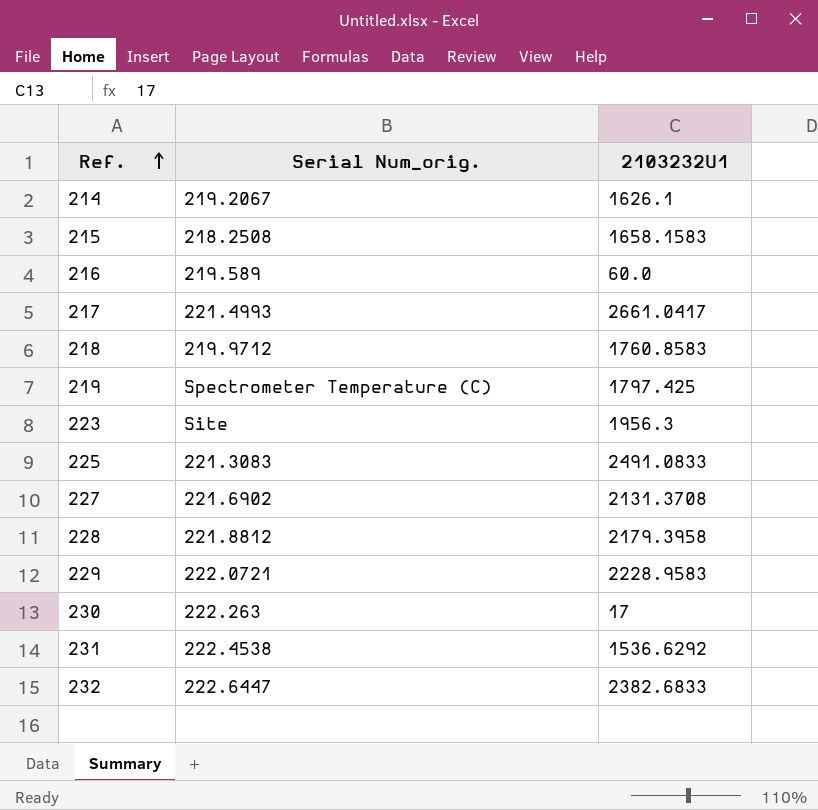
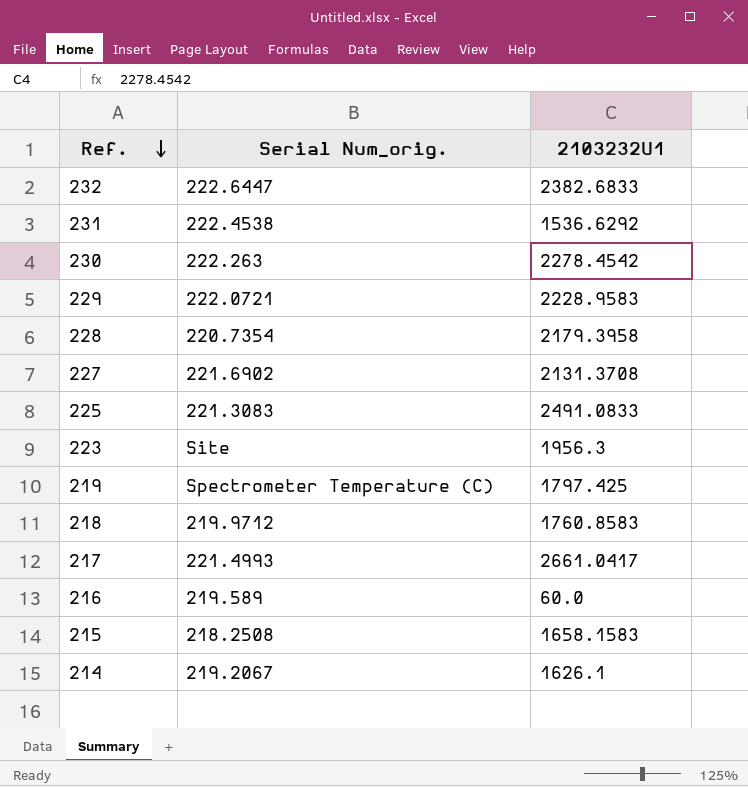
row order: Ref. ascending -> Ref. descending
230 | 2103232U1: 17 -> 2278.4542
228 | Serial Num_orig.: 221.8812 -> 220.7354

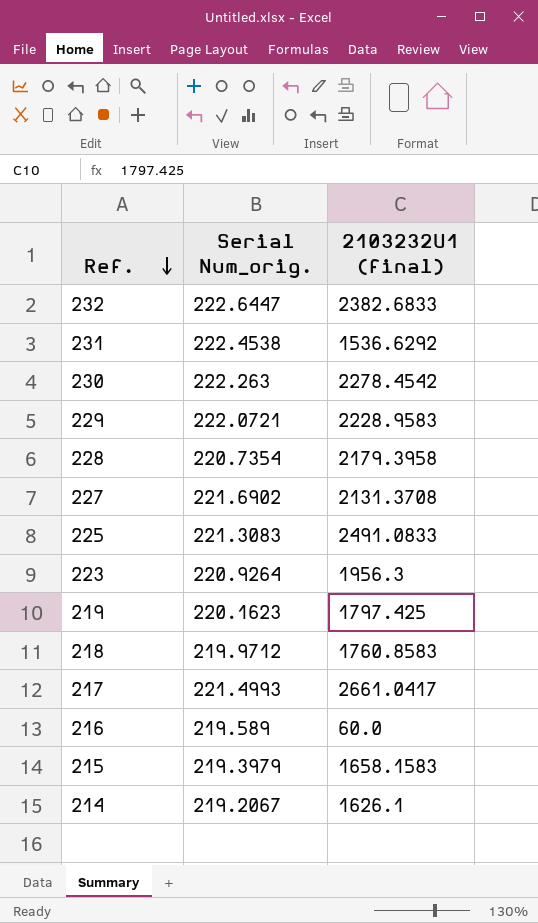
column name: 2103232U1 -> 2103232U1 (final)
223 | Serial Num_orig.: Site -> 220.9264
219 | Serial Num_orig.: Spectrometer Temperature (C) -> 220.1623
215 | Serial Num_orig.: 218.2508 -> 219.3979

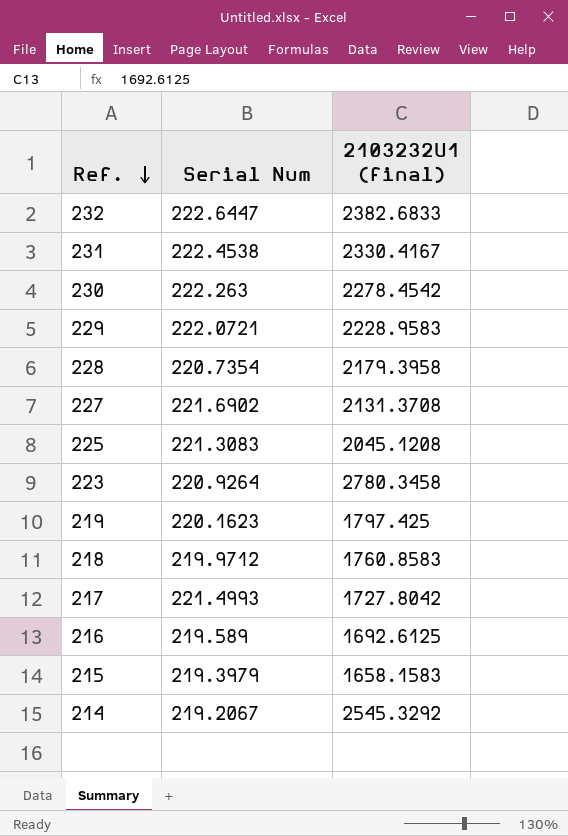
column name: Serial Num_orig. -> Serial Num
231 | 2103232U1 (final): 1536.6292 -> 2330.4167
225 | 2103232U1 (final): 2491.0833 -> 2045.1208
223 | 2103232U1 (final): 1956.3 -> 2780.3458
217 | 2103232U1 (final): 2661.0417 -> 1727.8042
216 | 2103232U1 (final): 60.0 -> 1692.6125
214 | 2103232U1 (final): 1626.1 -> 2545.3292

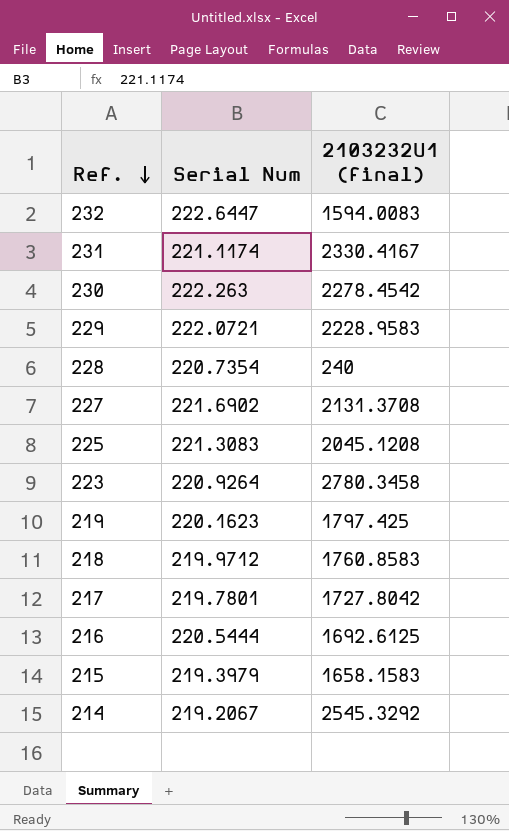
232 | 2103232U1 (final): 2382.6833 -> 1594.0083
231 | Serial Num: 222.4538 -> 221.1174
228 | 2103232U1 (final): 2179.3958 -> 240
217 | Serial Num: 221.4993 -> 219.7801
216 | Serial Num: 219.589 -> 220.5444

